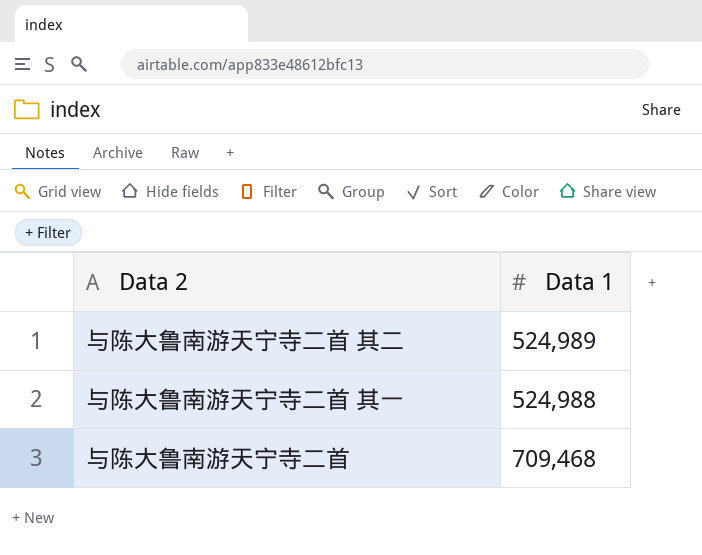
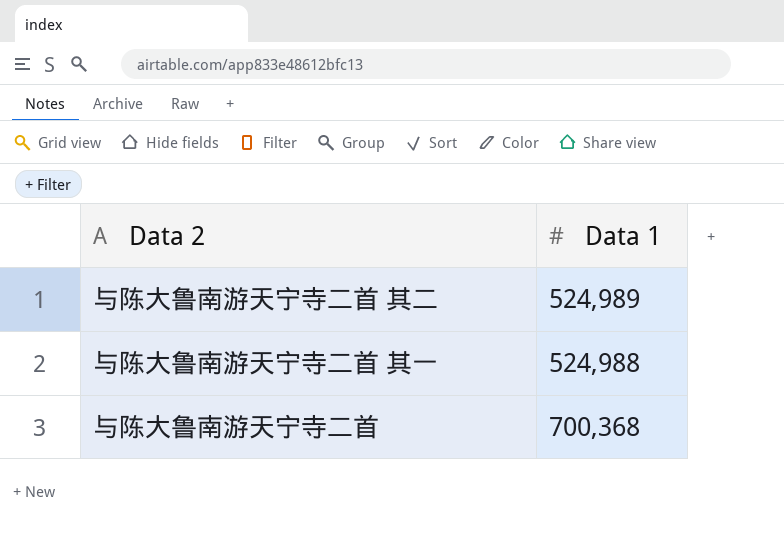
与陈大鲁南游天宁寺二首 | Data 1: 709,468 -> 700,368

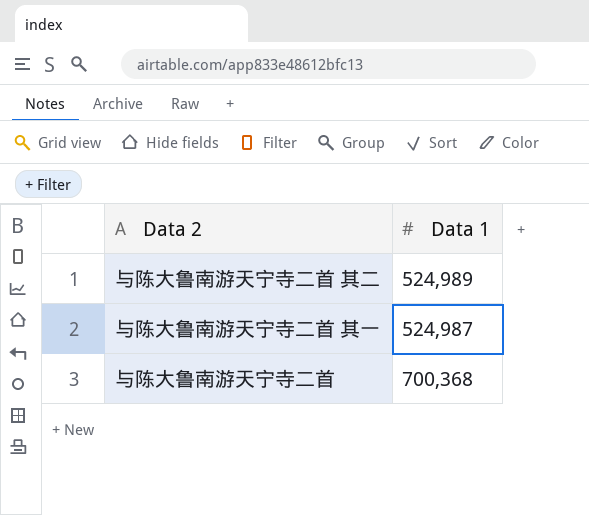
与陈大鲁南游天宁寺二首 其一 | Data 1: 524,988 -> 524,987

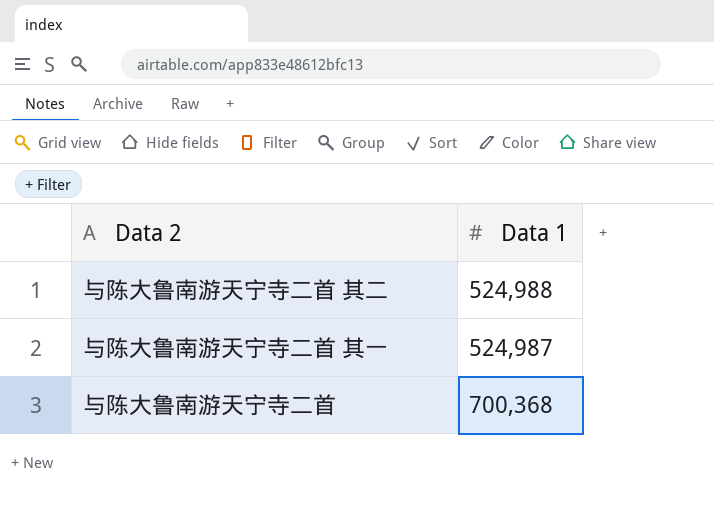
与陈大鲁南游天宁寺二首 其二 | Data 1: 524,989 -> 524,988

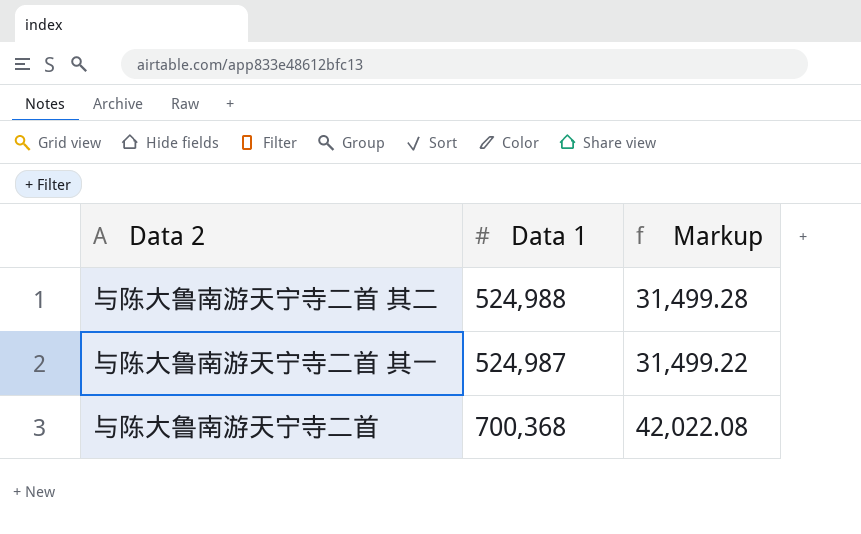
column Markup | formula: none -> [Data 1] * 0.06

